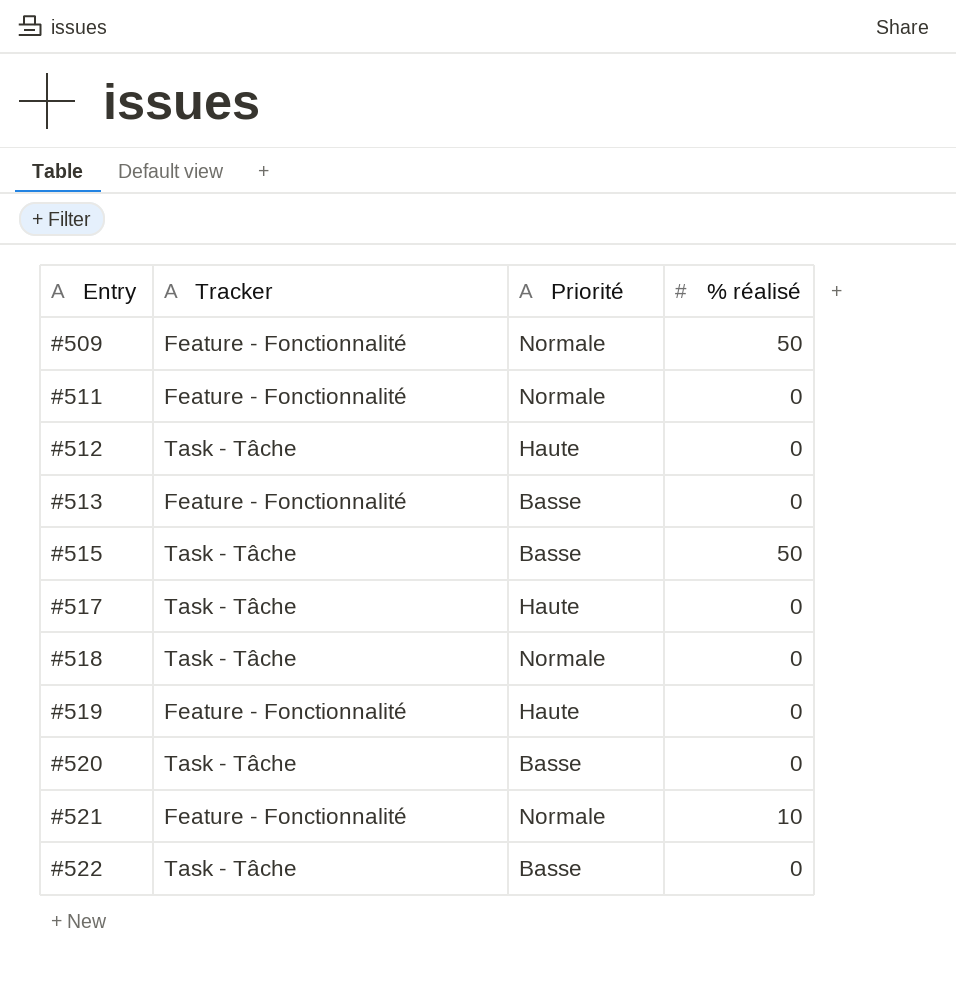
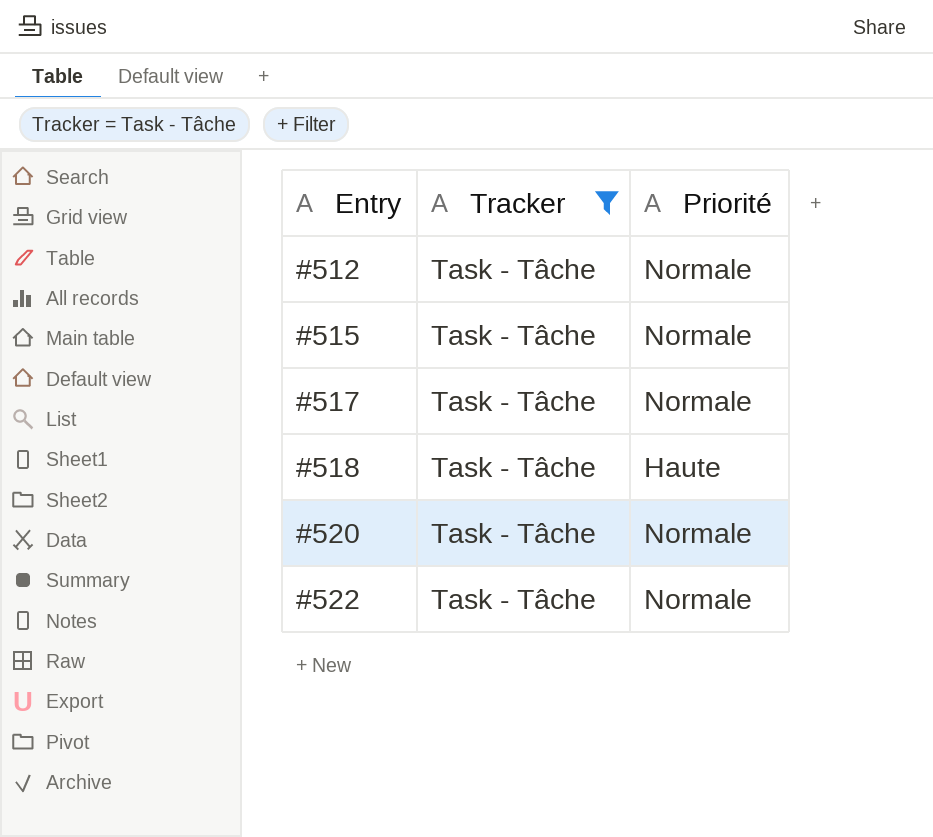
filter: none -> Tracker = Task - Tâche
column % réalisé | position: 4 -> none
#512 | Priorité: Haute -> Normale
#515 | Priorité: Basse -> Normale
#517 | Priorité: Haute -> Normale
#518 | Priorité: Normale -> Haute
#520 | Priorité: Basse -> Normale
#522 | Priorité: Basse -> Normale

